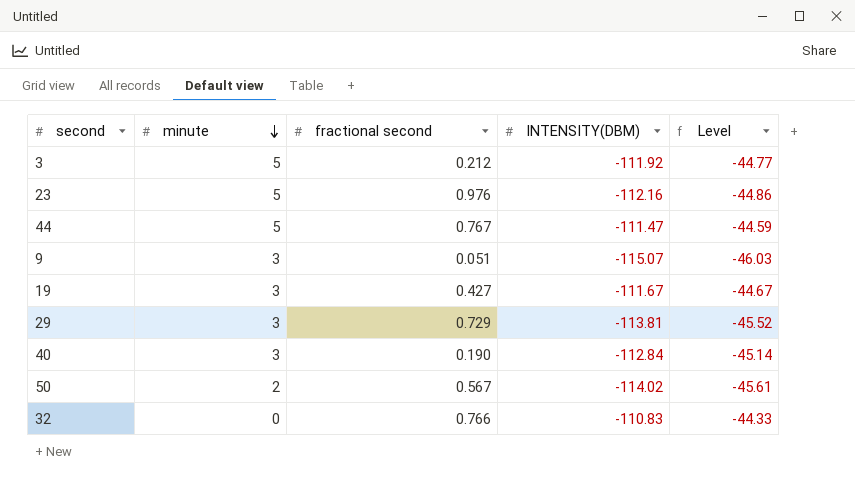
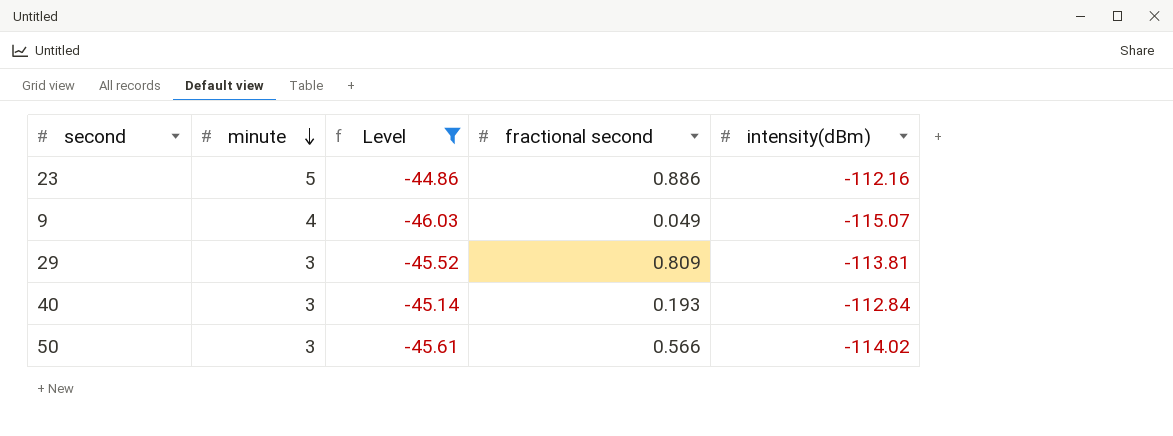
filter: none -> Level <= -44.86
column Level | position: 5 -> 3
column name: INTENSITY(DBM) -> intensity(dBm)
23 | fractional second: 0.976 -> 0.886
9 | minute: 3 -> 4
9 | fractional second: 0.051 -> 0.049
29 | fractional second: 0.729 -> 0.809
40 | fractional second: 0.190 -> 0.193
50 | minute: 2 -> 3
50 | fractional second: 0.567 -> 0.566

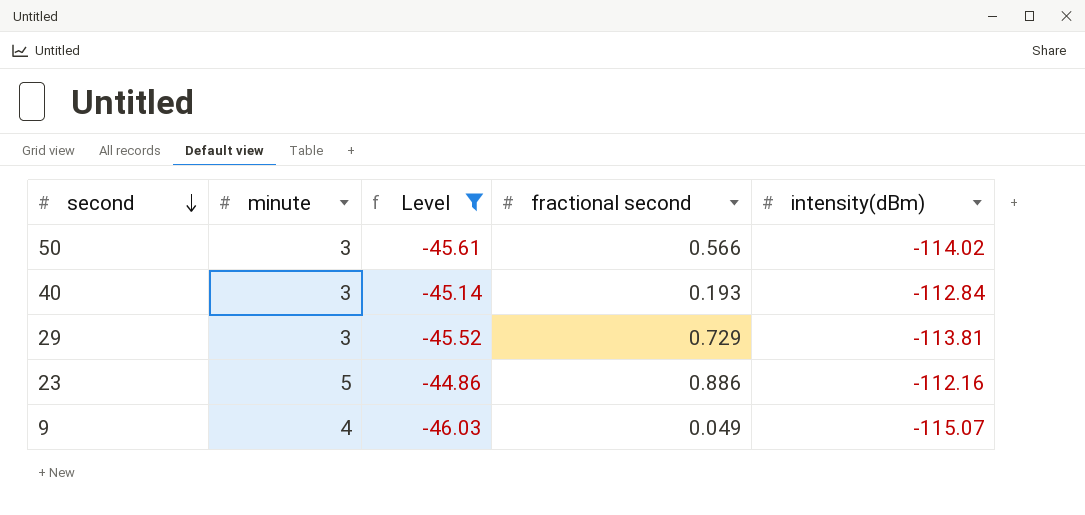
row order: minute descending -> second descending
29 | fractional second: 0.809 -> 0.729

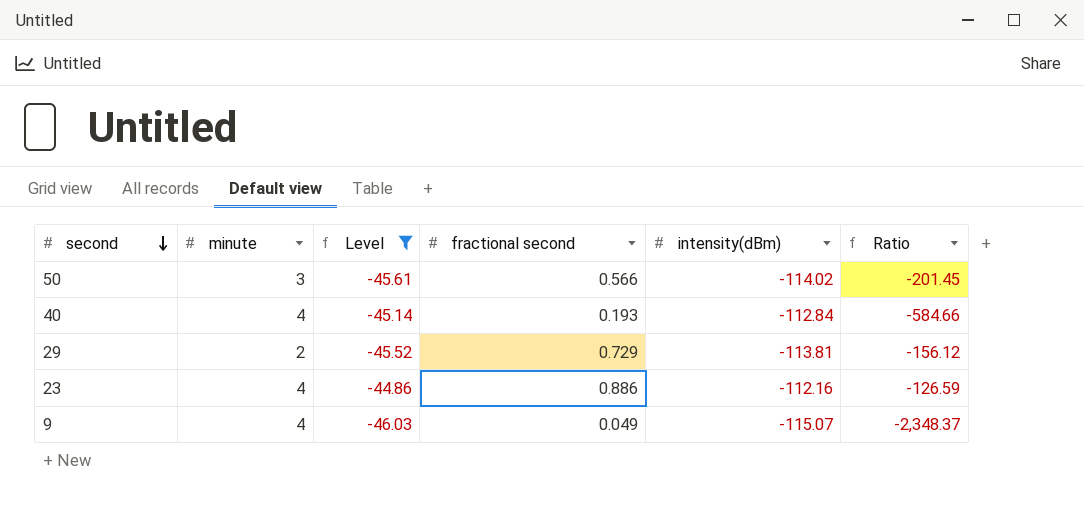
column Ratio | formula: none -> [intensity(dBm)] / [fractional second]
40 | minute: 3 -> 4
29 | minute: 3 -> 2
23 | minute: 5 -> 4

